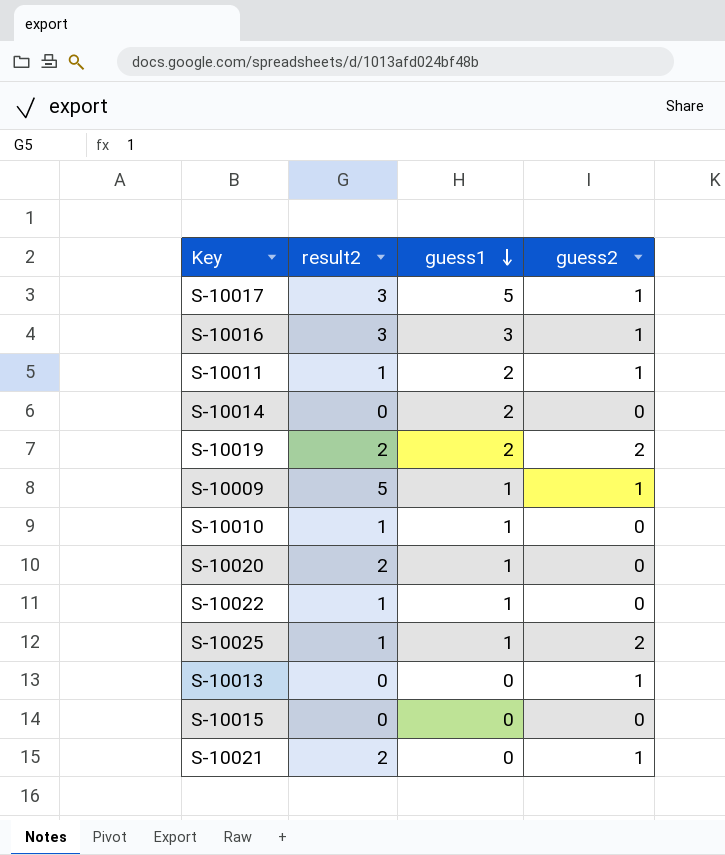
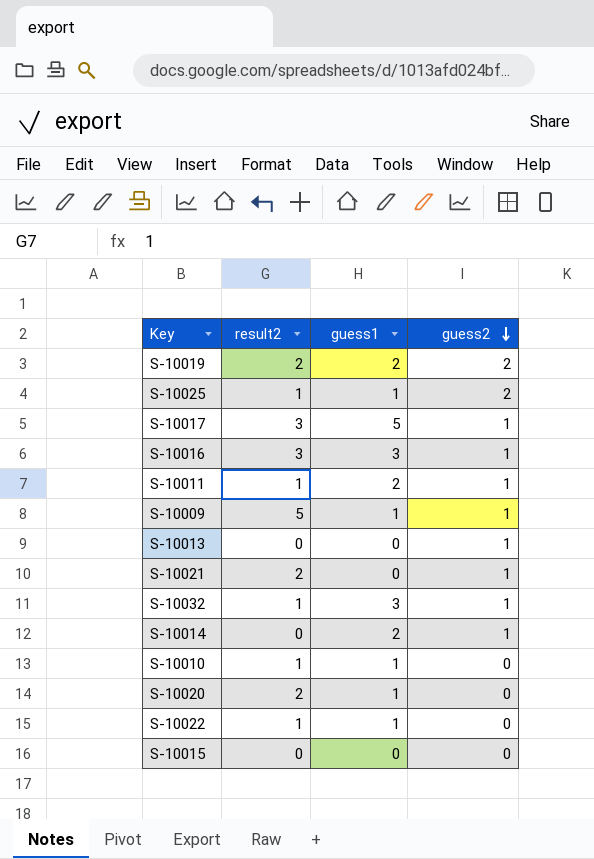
row order: guess1 descending -> guess2 descending
row S-10032: none -> 1 | 3 | 1
S-10014 | guess2: 0 -> 1

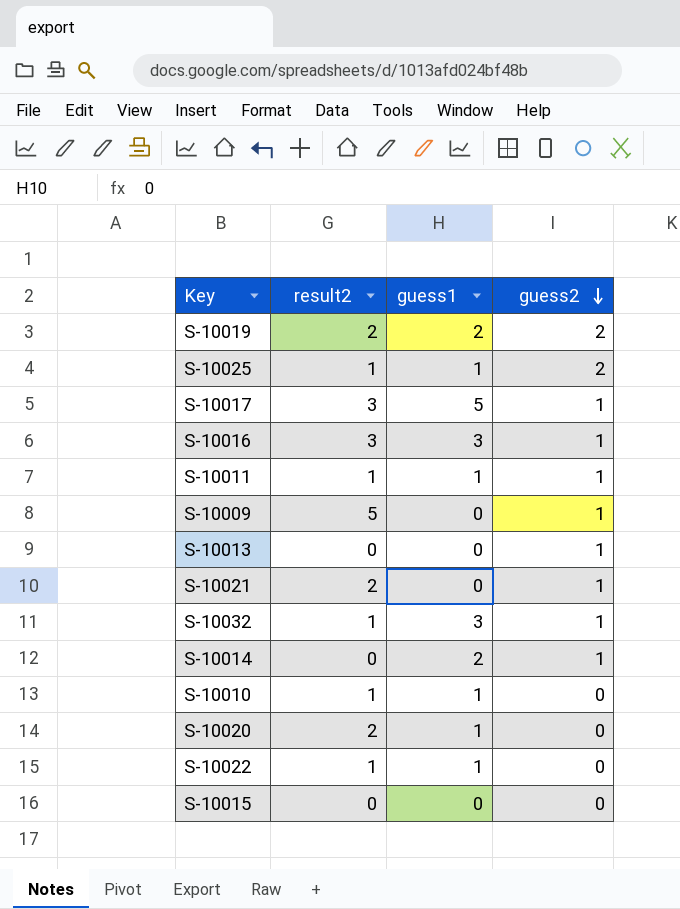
S-10011 | guess1: 2 -> 1
S-10009 | guess1: 1 -> 0

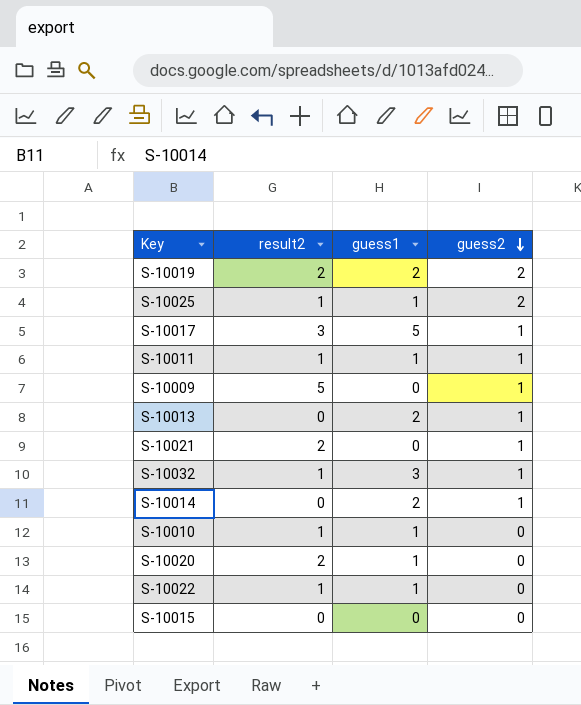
row S-10016: 3 | 3 | 1 -> none
S-10013 | guess1: 0 -> 2

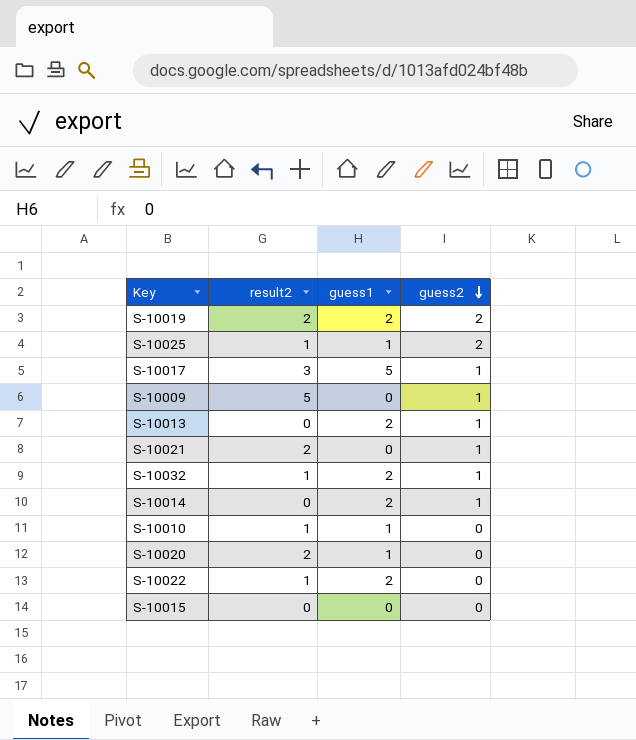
row S-10011: 1 | 1 | 1 -> none
S-10032 | guess1: 3 -> 2
S-10022 | guess1: 1 -> 2

